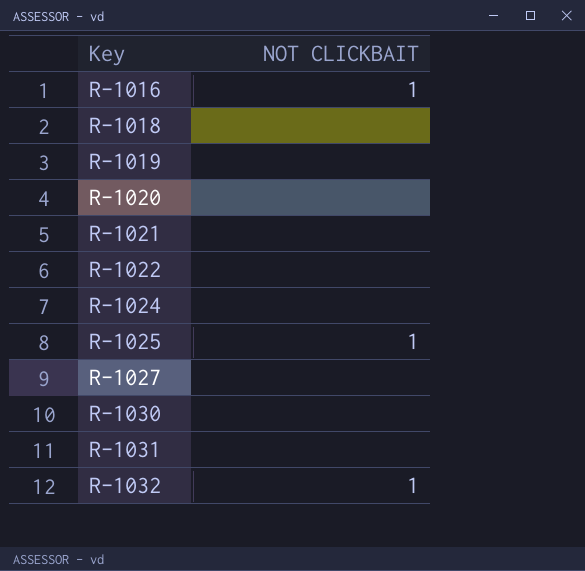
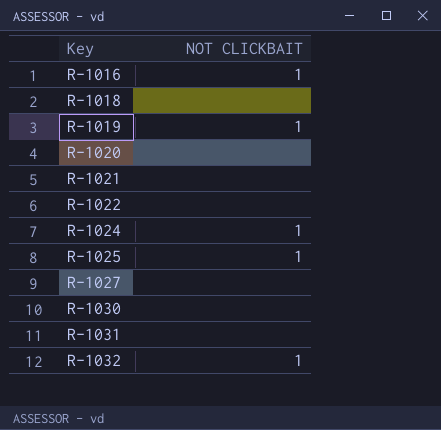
R-1019 | NOT CLICKBAIT: none -> 1
R-1024 | NOT CLICKBAIT: none -> 1

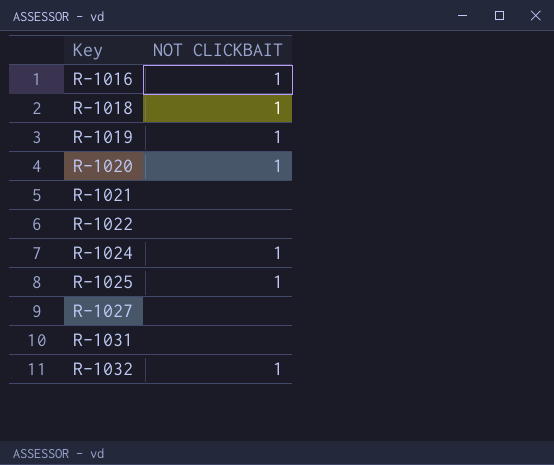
row R-1030: none -> none
R-1018 | NOT CLICKBAIT: none -> 1
R-1020 | NOT CLICKBAIT: none -> 1

